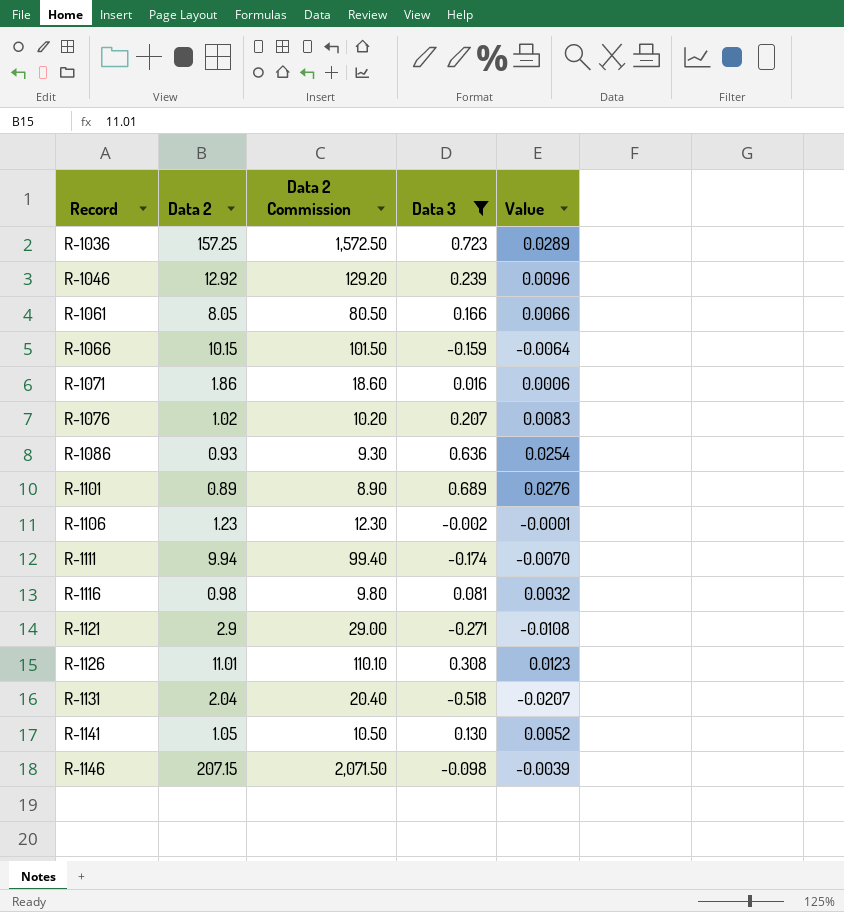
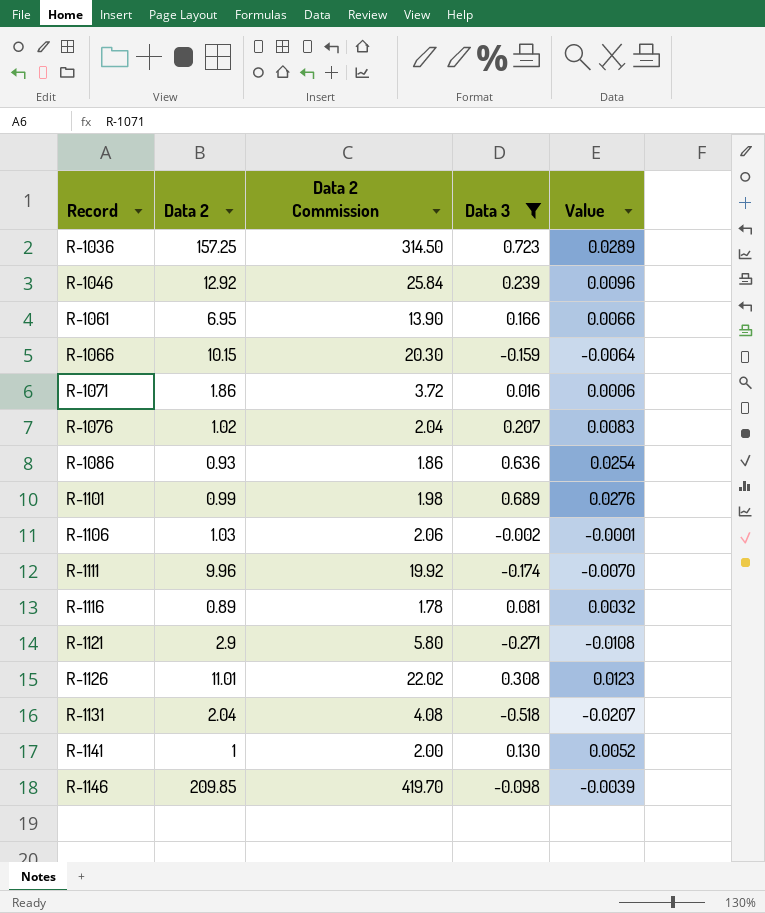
column Data 2 Commission | formula: [Data 2] * 10 -> [Data 2] * 2
R-1061 | Data 2: 8.05 -> 6.95
R-1101 | Data 2: 0.89 -> 0.99
R-1106 | Data 2: 1.23 -> 1.03
R-1111 | Data 2: 9.94 -> 9.96
R-1116 | Data 2: 0.98 -> 0.89
R-1141 | Data 2: 1.05 -> 1
R-1146 | Data 2: 207.15 -> 209.85

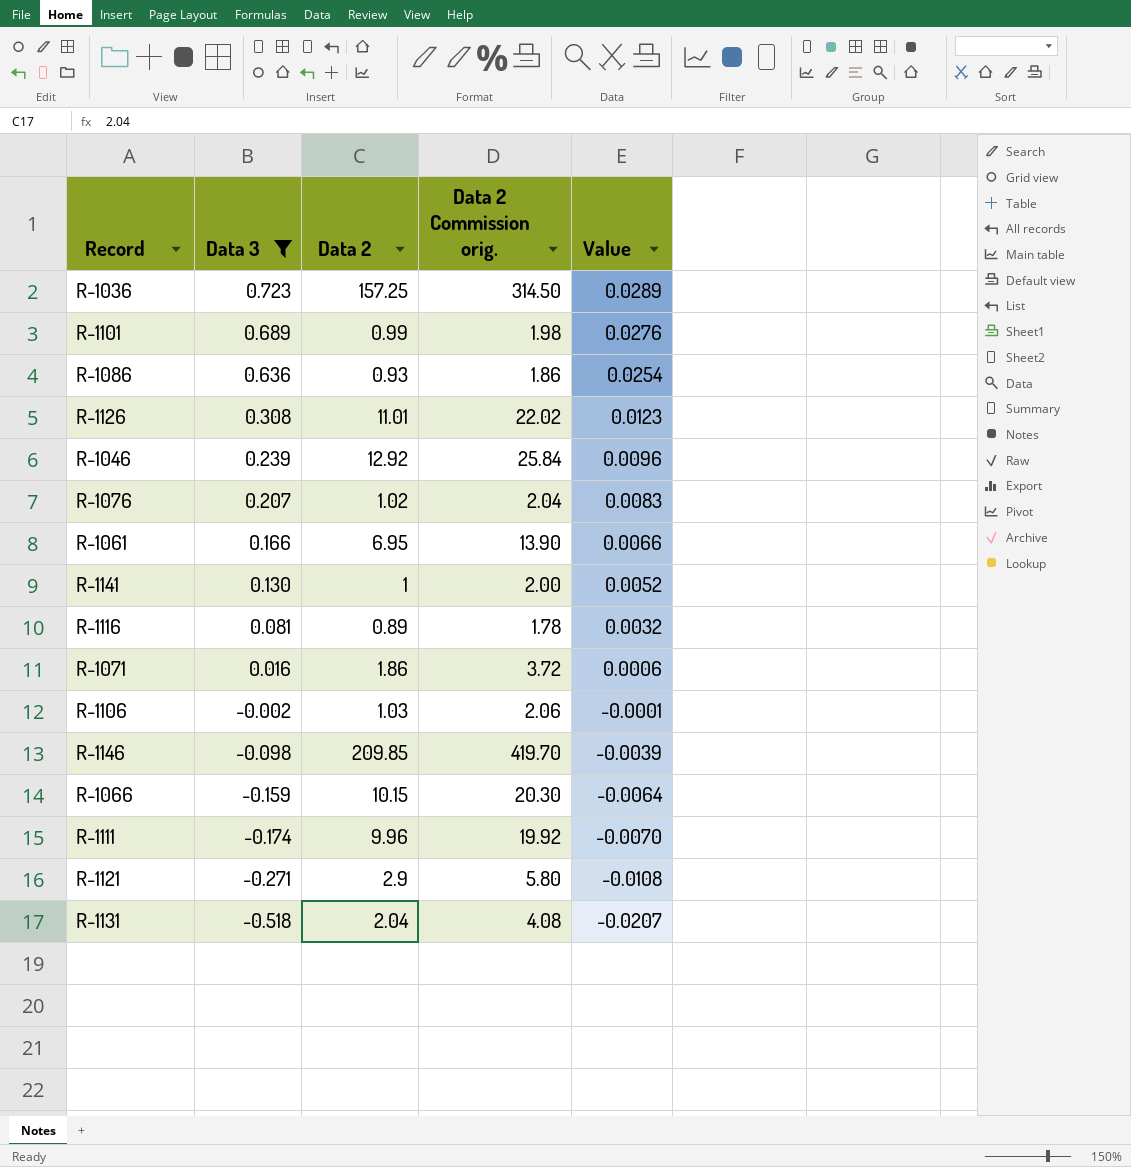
row order: Record ascending -> Data 3 descending
column Data 3 | position: 4 -> 2
column name: Data 2 Commission -> Data 2 Commission orig.

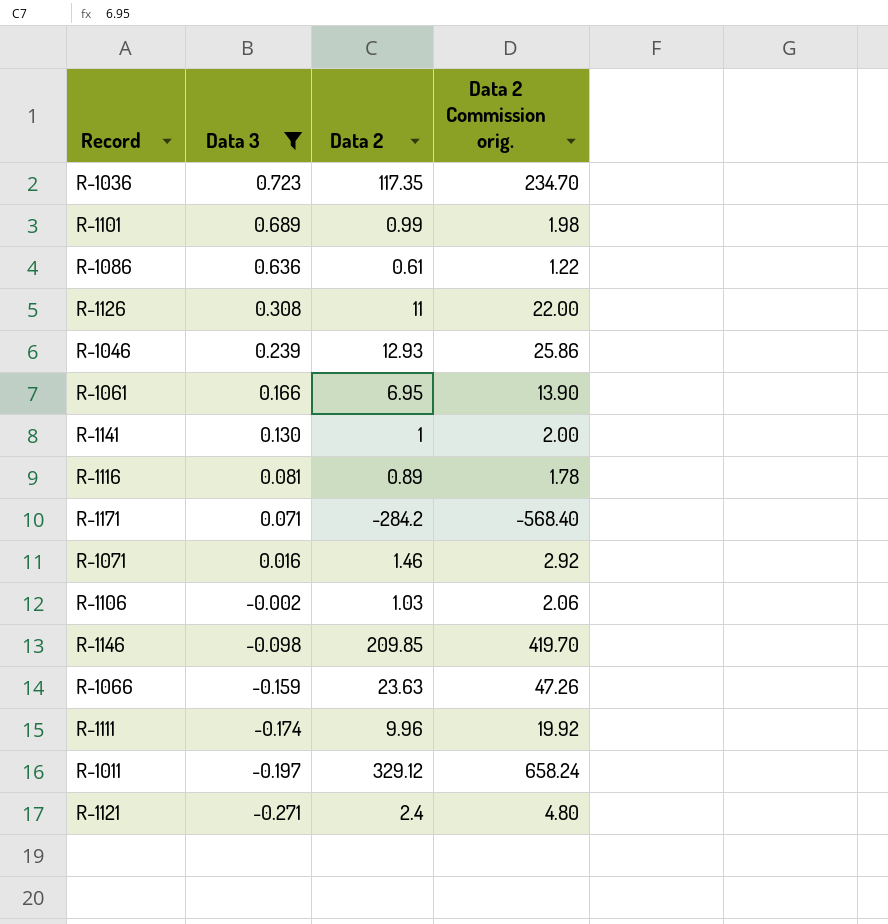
column Value | formula: [Data 3] * 0.04 -> none
row R-1076: 0.207 | 1.02 | 2.04 | 0.0083 -> none
row R-1131: -0.518 | 2.04 | 4.08 | -0.0207 -> none
R-1036 | Data 2: 157.25 -> 117.35
R-1036 | Data 2 Commission orig.: 314.50 -> 234.70
R-1086 | Data 2: 0.93 -> 0.61
R-1086 | Data 2 Commission orig.: 1.86 -> 1.22
R-1126 | Data 2: 11.01 -> 11
R-1126 | Data 2 Commission orig.: 22.02 -> 22.00
R-1046 | Data 2: 12.92 -> 12.93
R-1046 | Data 2 Commission orig.: 25.84 -> 25.86
row R-1171: none -> 0.071 | -284.2 | -568.40
R-1071 | Data 2: 1.86 -> 1.46
R-1071 | Data 2 Commission orig.: 3.72 -> 2.92
R-1066 | Data 2: 10.15 -> 23.63
R-1066 | Data 2 Commission orig.: 20.30 -> 47.26
row R-1011: none -> -0.197 | 329.12 | 658.24
R-1121 | Data 2: 2.9 -> 2.4
R-1121 | Data 2 Commission orig.: 5.80 -> 4.80

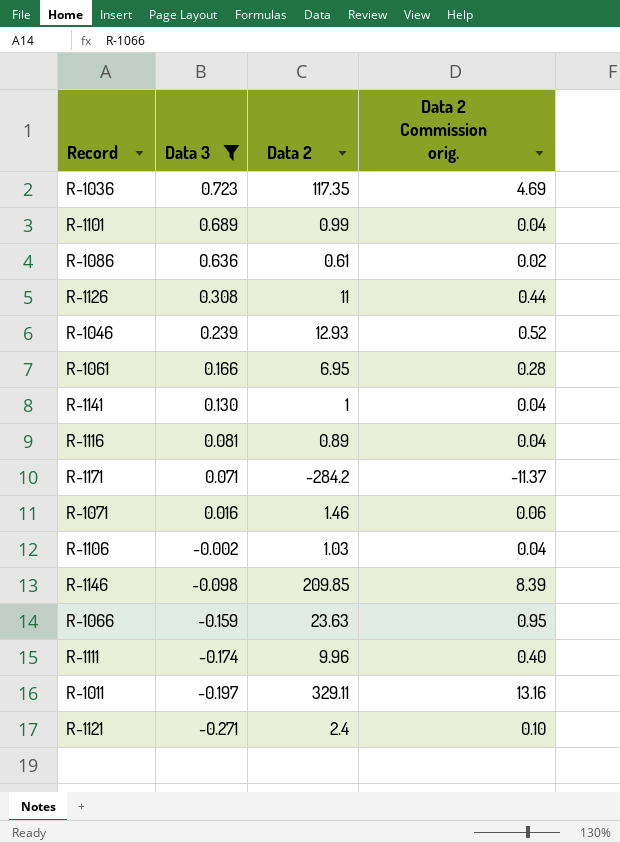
column Data 2 Commission orig. | formula: [Data 2] * 2 -> [Data 2] * 0.04
R-1011 | Data 2: 329.12 -> 329.11

